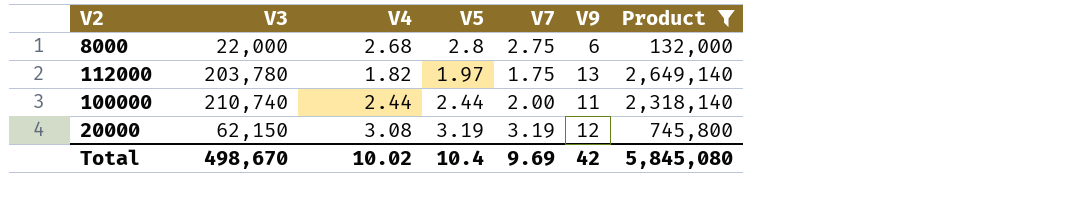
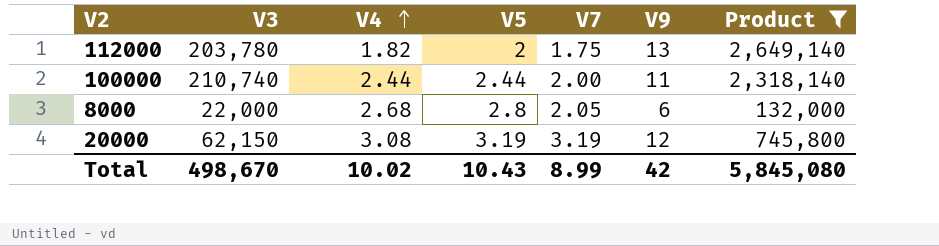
row order: none -> V4 ascending
112000 | V5: 1.97 -> 2
8000 | V7: 2.75 -> 2.05
Total | V5: 10.4 -> 10.43
Total | V7: 9.69 -> 8.99

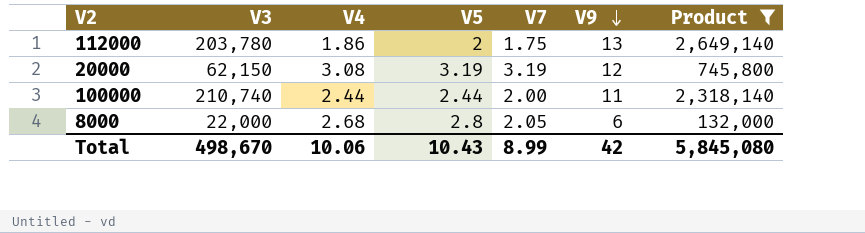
row order: V4 ascending -> V9 descending
112000 | V4: 1.82 -> 1.86
Total | V4: 10.02 -> 10.06

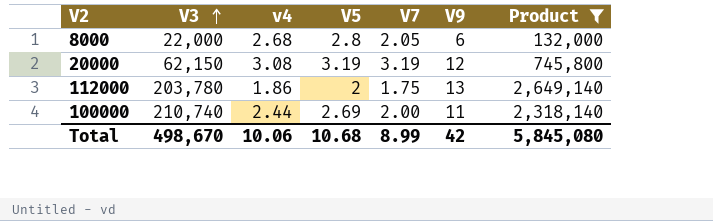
row order: V9 descending -> V3 ascending
column name: V4 -> v4
100000 | V5: 2.44 -> 2.69
Total | V5: 10.43 -> 10.68

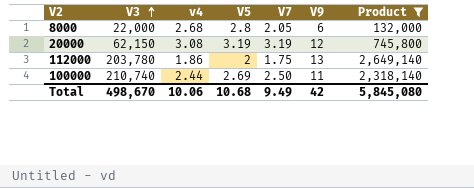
100000 | V7: 2.00 -> 2.50
Total | V7: 8.99 -> 9.49

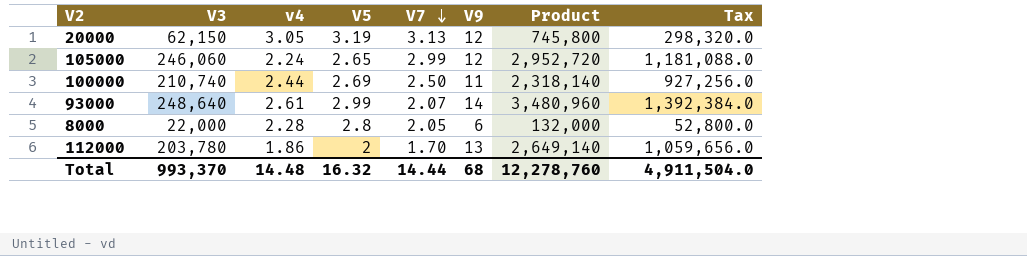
filter: Product <= 2,649,140 -> none
row order: V3 ascending -> V7 descending
column Tax | formula: none -> [Product] * 0.4
20000 | v4: 3.08 -> 3.05
20000 | V7: 3.19 -> 3.13
8000 | v4: 2.68 -> 2.28
112000 | V7: 1.75 -> 1.70
Total | V3: 498,670 -> 993,370
Total | v4: 10.06 -> 14.48
Total | V5: 10.68 -> 16.32
Total | V7: 9.49 -> 14.44
Total | V9: 42 -> 68
Total | Product: 5,845,080 -> 12,278,760

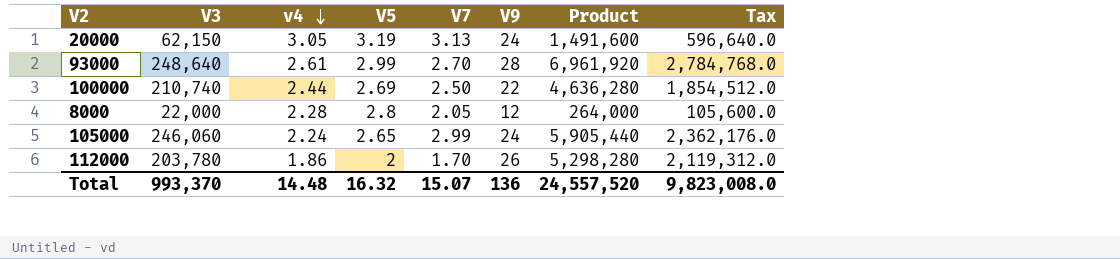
row order: V7 descending -> v4 descending
20000 | V9: 12 -> 24
20000 | Product: 745,800 -> 1,491,600
20000 | Tax: 298,320.0 -> 596,640.0
93000 | V7: 2.07 -> 2.70
93000 | V9: 14 -> 28
93000 | Product: 3,480,960 -> 6,961,920
93000 | Tax: 1,392,384.0 -> 2,784,768.0
100000 | V9: 11 -> 22
100000 | Product: 2,318,140 -> 4,636,280
100000 | Tax: 927,256.0 -> 1,854,512.0
8000 | V9: 6 -> 12
8000 | Product: 132,000 -> 264,000
8000 | Tax: 52,800.0 -> 105,600.0
105000 | V9: 12 -> 24
105000 | Product: 2,952,720 -> 5,905,440
105000 | Tax: 1,181,088.0 -> 2,362,176.0
112000 | V9: 13 -> 26
112000 | Product: 2,649,140 -> 5,298,280
112000 | Tax: 1,059,656.0 -> 2,119,312.0
Total | V7: 14.44 -> 15.07
Total | V9: 68 -> 136
Total | Product: 12,278,760 -> 24,557,520
Total | Tax: 4,911,504.0 -> 9,823,008.0

